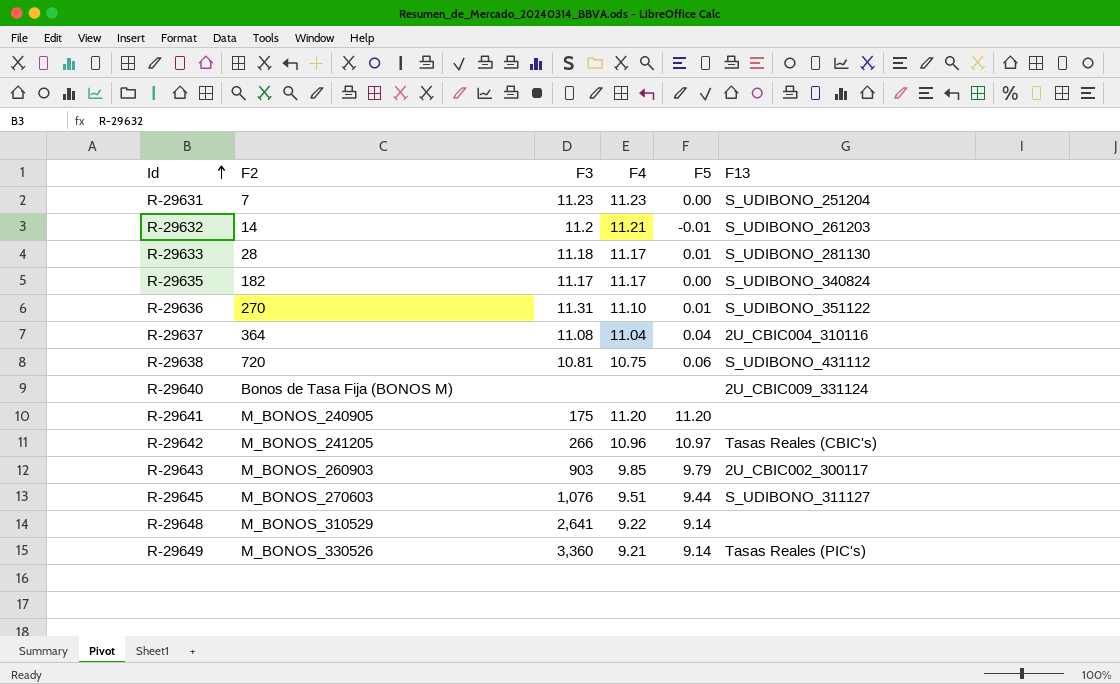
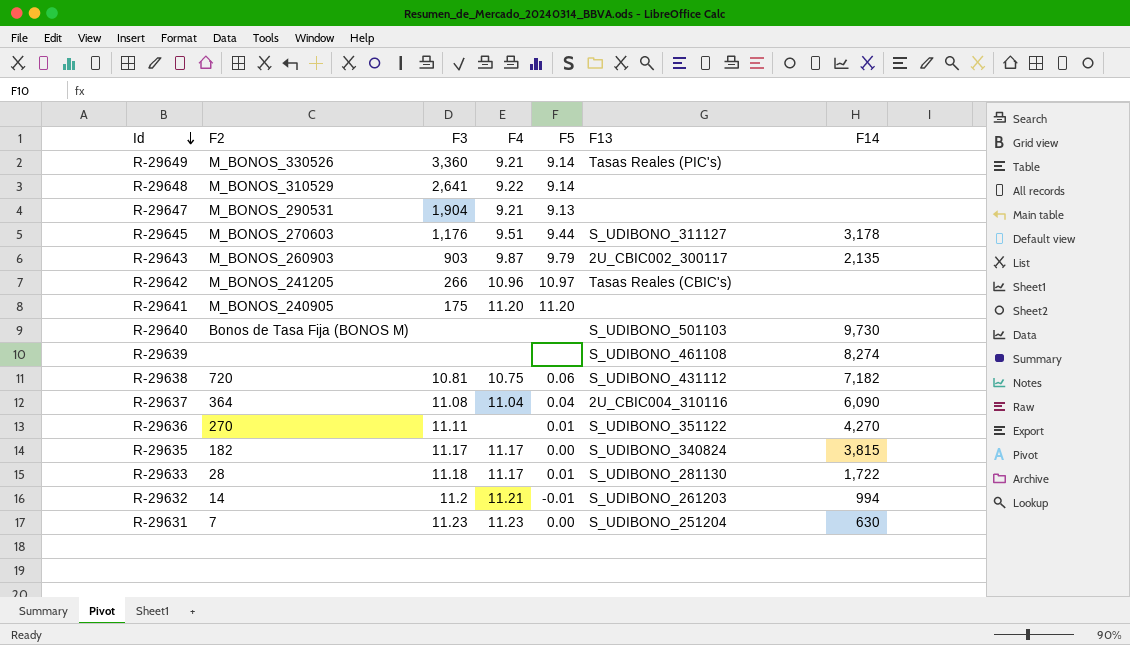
row order: Id ascending -> Id descending
column F14 | position: none -> 7
row R-29647: none -> M_BONOS_290531 | 1,904 | 9.21 | 9.13 | none | none
R-29645 | F3: 1,076 -> 1,176
R-29643 | F4: 9.85 -> 9.87
R-29640 | F13: 2U_CBIC009_331124 -> S_UDIBONO_501103
row R-29639: none -> none | none | none | none | S_UDIBONO_461108 | 8,274
R-29636 | F3: 11.31 -> 11.11
R-29636 | F4: 11.10 -> none

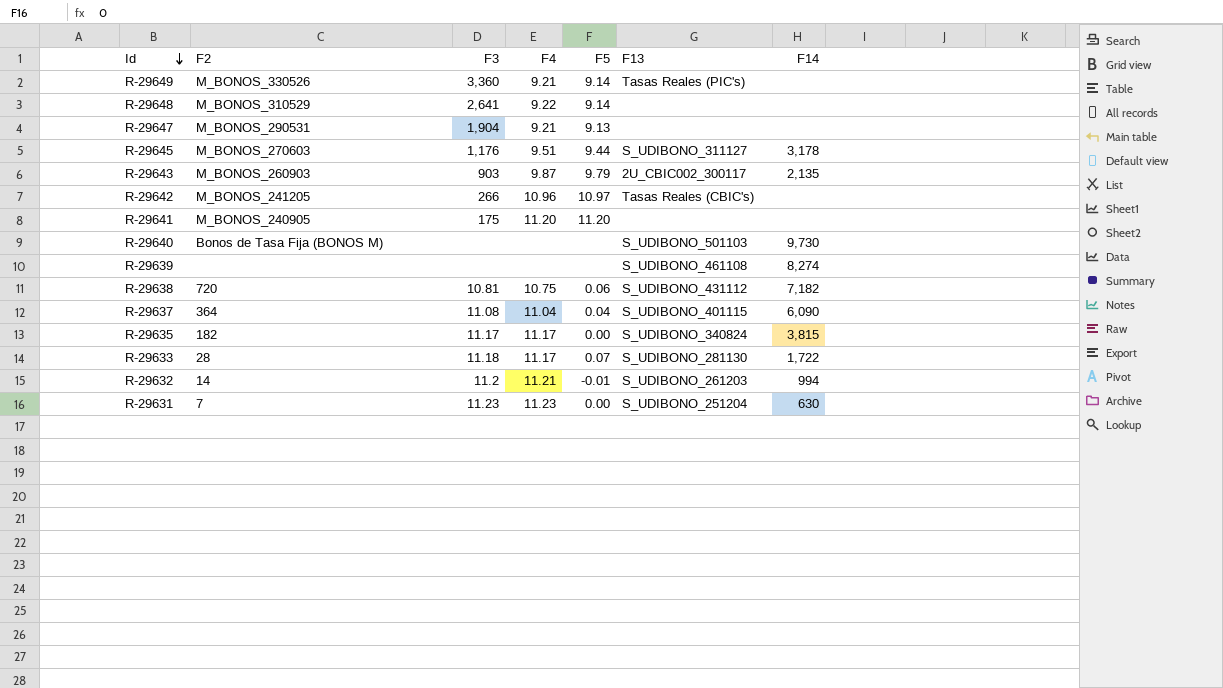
row R-29636: 270 | 11.11 | none | 0.01 | S_UDIBONO_351122 | 4,270 -> none
R-29637 | F13: 2U_CBIC004_310116 -> S_UDIBONO_401115
R-29633 | F5: 0.01 -> 0.07

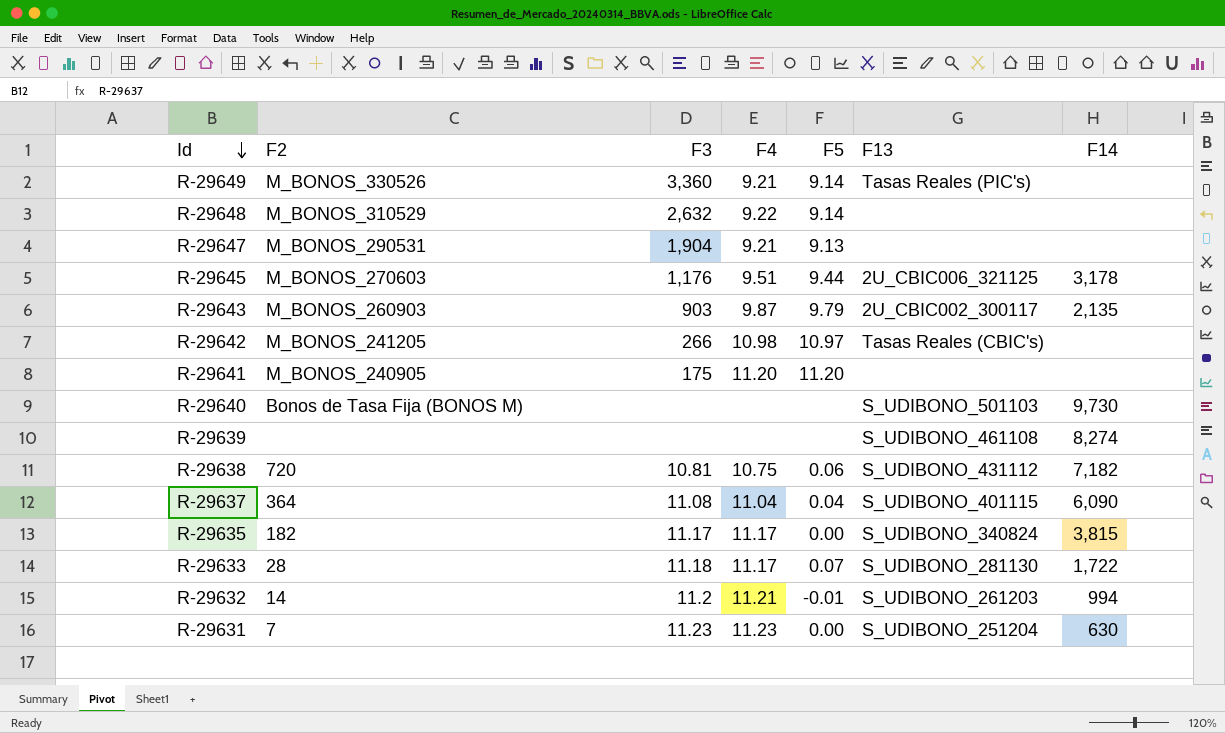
R-29648 | F3: 2,641 -> 2,632
R-29645 | F13: S_UDIBONO_311127 -> 2U_CBIC006_321125
R-29642 | F4: 10.96 -> 10.98

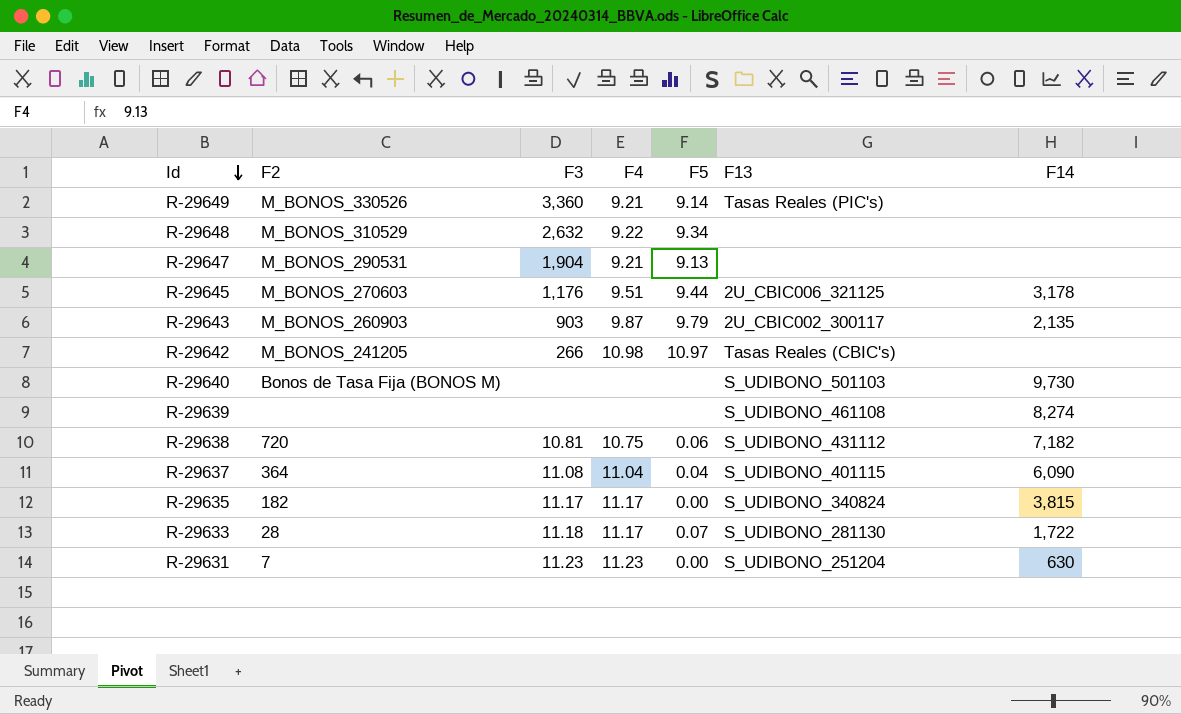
row R-29641: M_BONOS_240905 | 175 | 11.20 | 11.20 | none | none -> none
row R-29632: 14 | 11.2 | 11.21 | -0.01 | S_UDIBONO_261203 | 994 -> none
R-29648 | F5: 9.14 -> 9.34

